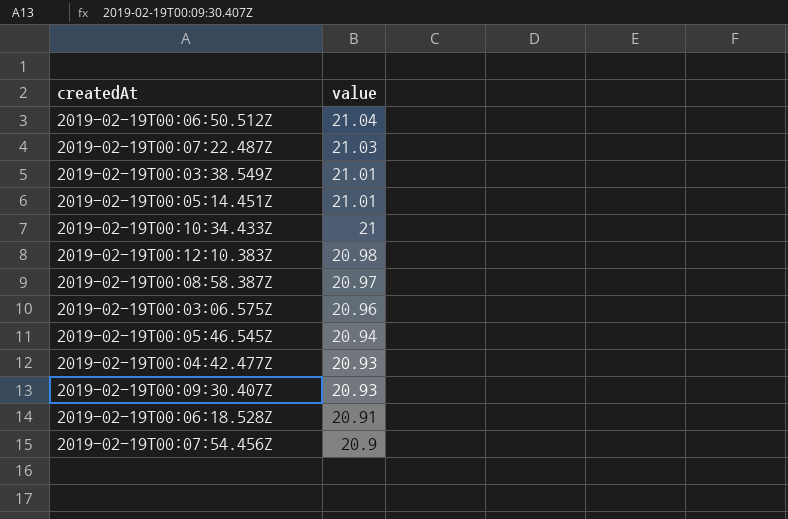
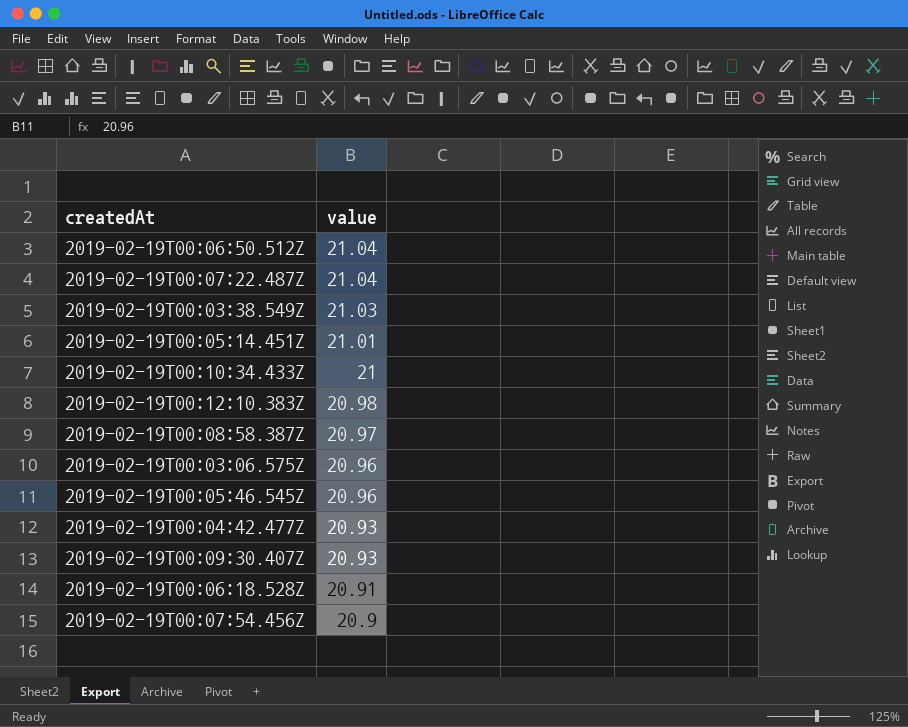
2019-02-19T00:07:22.487Z | value: 21.03 -> 21.04
2019-02-19T00:03:38.549Z | value: 21.01 -> 21.03
2019-02-19T00:05:46.545Z | value: 20.94 -> 20.96

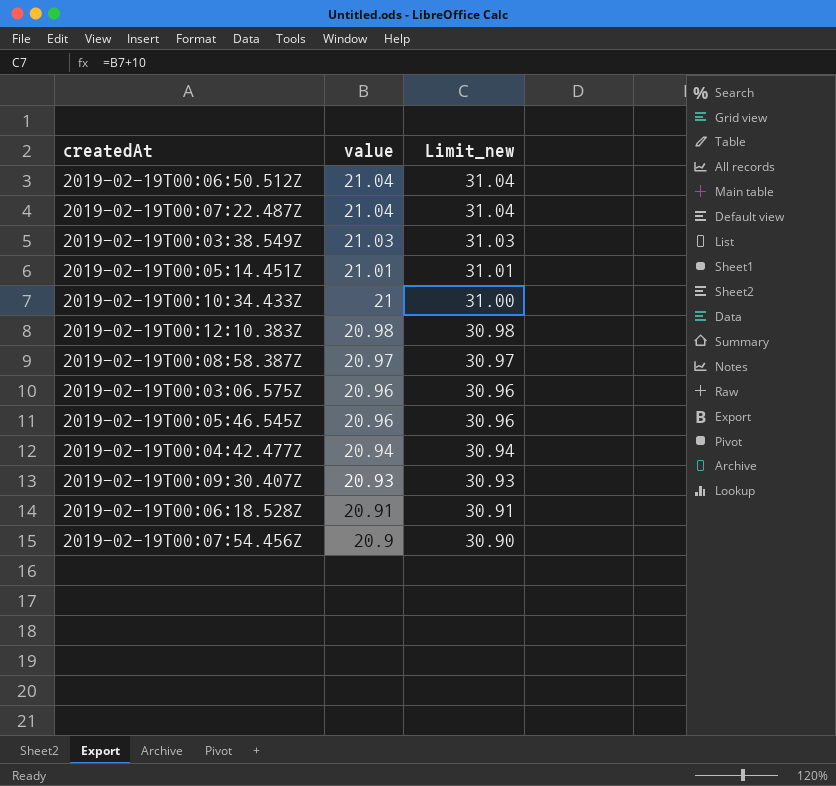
column Limit_new | formula: none -> [value] + 10
2019-02-19T00:04:42.477Z | value: 20.93 -> 20.94

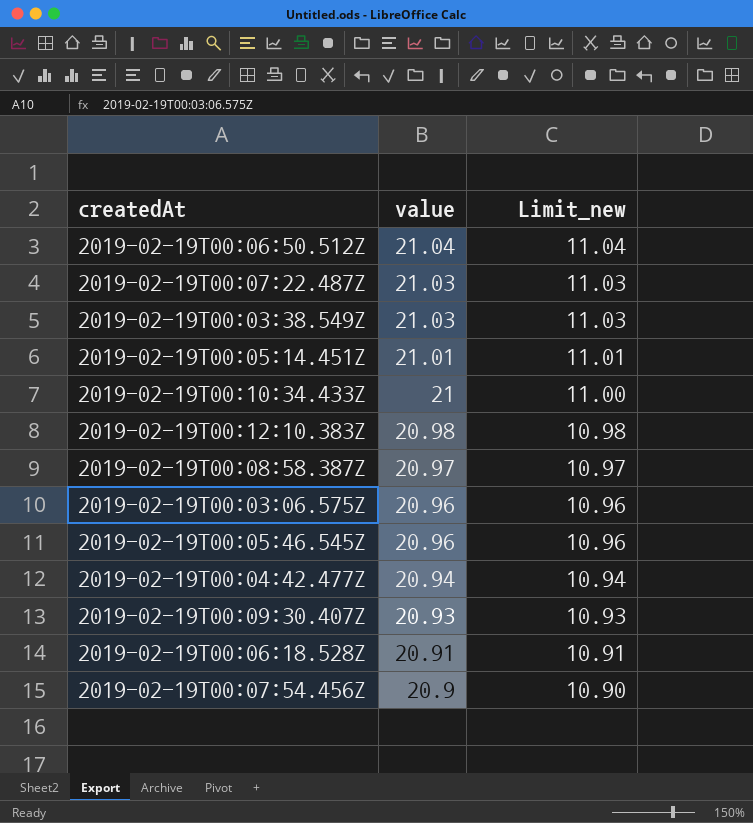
column Limit_new | formula: [value] + 10 -> [value] - 10
2019-02-19T00:07:22.487Z | value: 21.04 -> 21.03

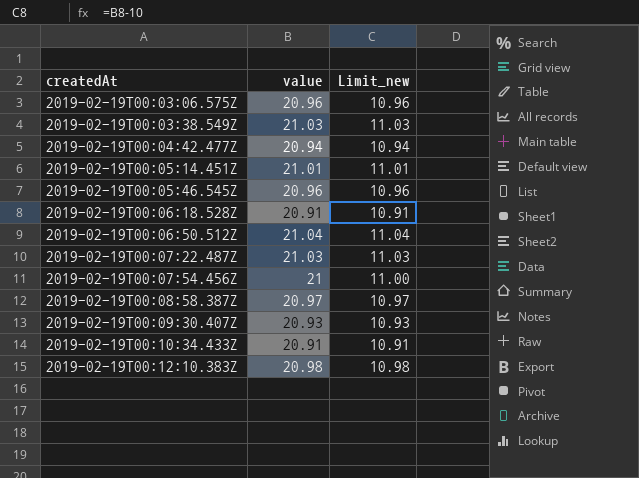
row order: value descending -> createdAt ascending
2019-02-19T00:07:54.456Z | value: 20.9 -> 21
2019-02-19T00:07:54.456Z | Limit_new: 10.90 -> 11.00
2019-02-19T00:10:34.433Z | value: 21 -> 20.91
2019-02-19T00:10:34.433Z | Limit_new: 11.00 -> 10.91

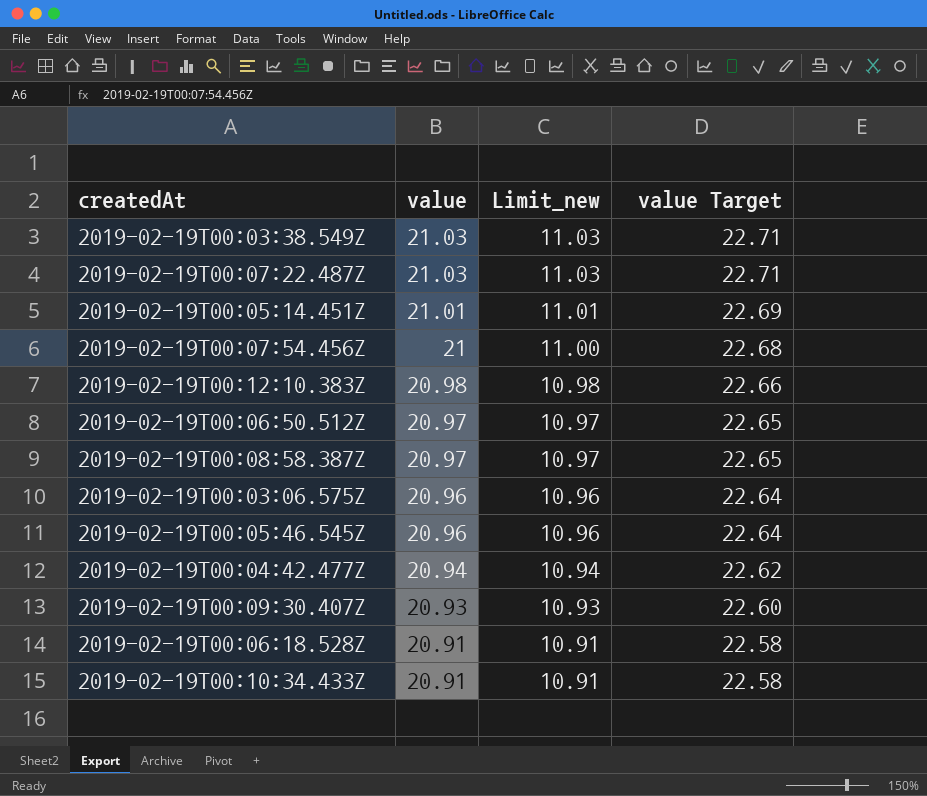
row order: createdAt ascending -> value descending
column value Target | formula: none -> [value] * 1.08
2019-02-19T00:06:50.512Z | value: 21.04 -> 20.97
2019-02-19T00:06:50.512Z | Limit_new: 11.04 -> 10.97

